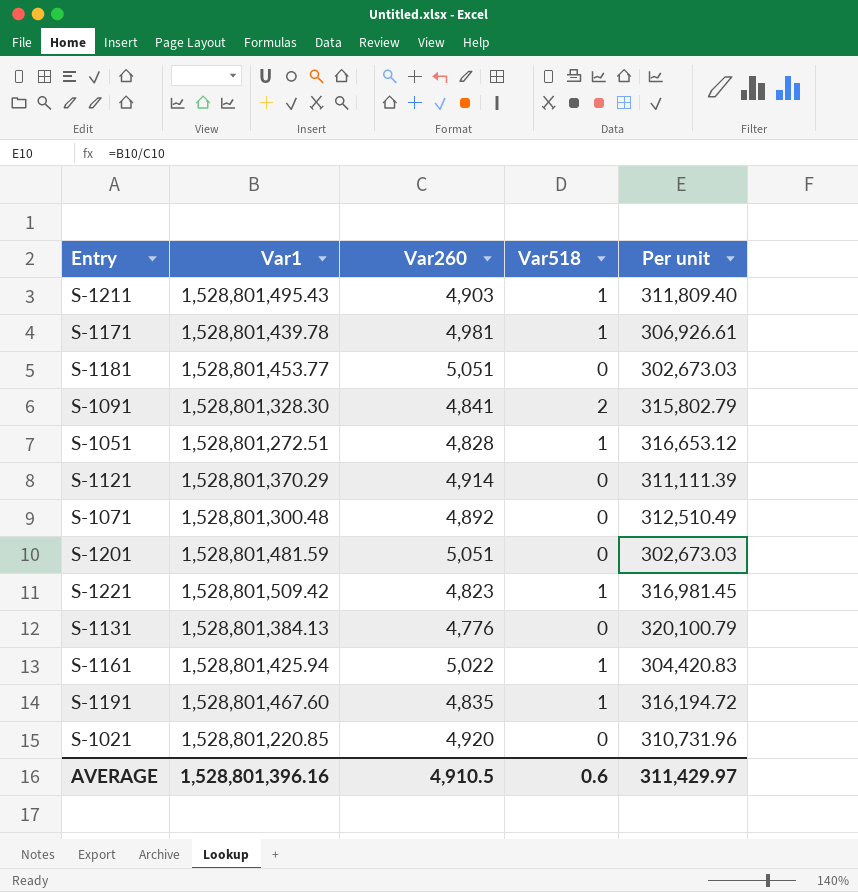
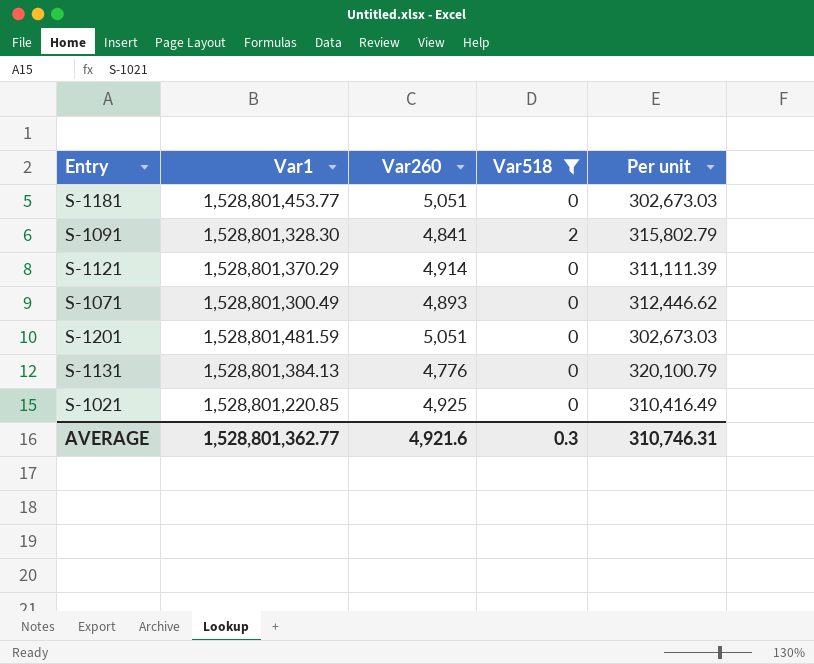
filter: none -> Var518 != 1
S-1071 | Var1: 1,528,801,300.48 -> 1,528,801,300.49
S-1071 | Var260: 4,892 -> 4,893
S-1071 | Per unit: 312,510.49 -> 312,446.62
S-1021 | Var260: 4,920 -> 4,925
S-1021 | Per unit: 310,731.96 -> 310,416.49
AVERAGE | Var1: 1,528,801,396.16 -> 1,528,801,362.77
AVERAGE | Var260: 4,910.5 -> 4,921.6
AVERAGE | Var518: 0.6 -> 0.3
AVERAGE | Per unit: 311,429.97 -> 310,746.31

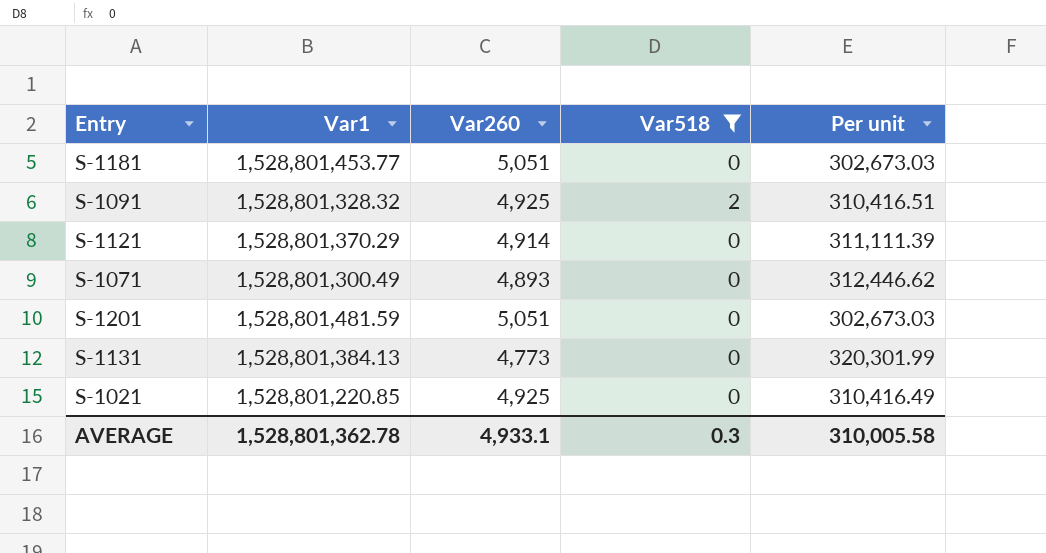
S-1091 | Var1: 1,528,801,328.30 -> 1,528,801,328.32
S-1091 | Var260: 4,841 -> 4,925
S-1091 | Per unit: 315,802.79 -> 310,416.51
S-1131 | Var260: 4,776 -> 4,773
S-1131 | Per unit: 320,100.79 -> 320,301.99
AVERAGE | Var1: 1,528,801,362.77 -> 1,528,801,362.78
AVERAGE | Var260: 4,921.6 -> 4,933.1
AVERAGE | Per unit: 310,746.31 -> 310,005.58

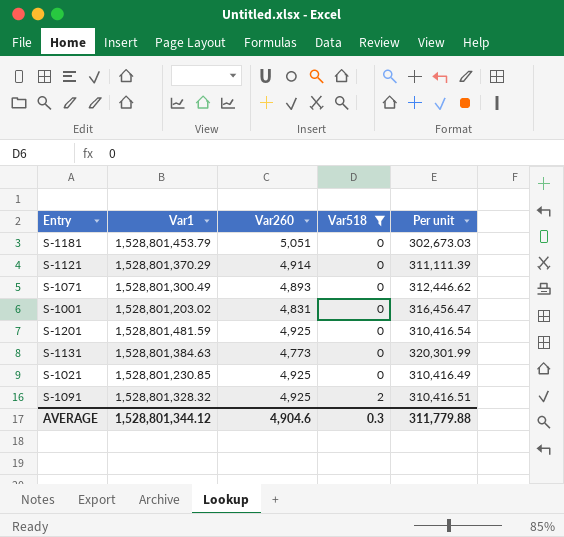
row order: none -> Var518 ascending
S-1181 | Var1: 1,528,801,453.77 -> 1,528,801,453.79
row S-1001: none -> 1,528,801,203.02 | 4,831 | 0 | 316,456.47
S-1201 | Var260: 5,051 -> 4,925
S-1201 | Per unit: 302,673.03 -> 310,416.54
S-1131 | Var1: 1,528,801,384.13 -> 1,528,801,384.63
S-1021 | Var1: 1,528,801,220.85 -> 1,528,801,230.85
AVERAGE | Var1: 1,528,801,362.78 -> 1,528,801,344.12
AVERAGE | Var260: 4,933.1 -> 4,904.6
AVERAGE | Per unit: 310,005.58 -> 311,779.88

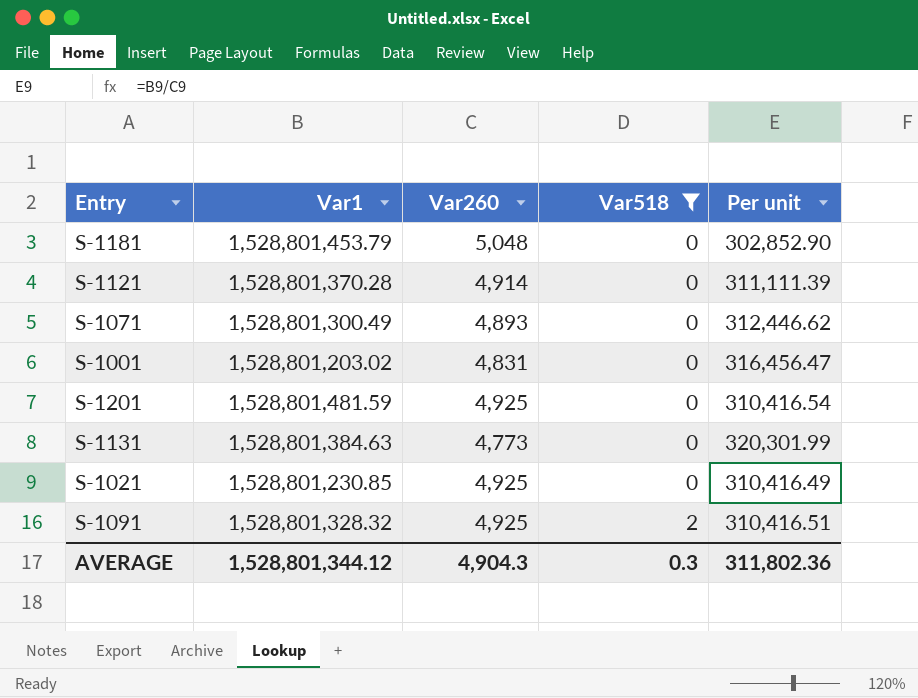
S-1181 | Var260: 5,051 -> 5,048
S-1181 | Per unit: 302,673.03 -> 302,852.90
S-1121 | Var1: 1,528,801,370.29 -> 1,528,801,370.28
AVERAGE | Var260: 4,904.6 -> 4,904.3
AVERAGE | Per unit: 311,779.88 -> 311,802.36

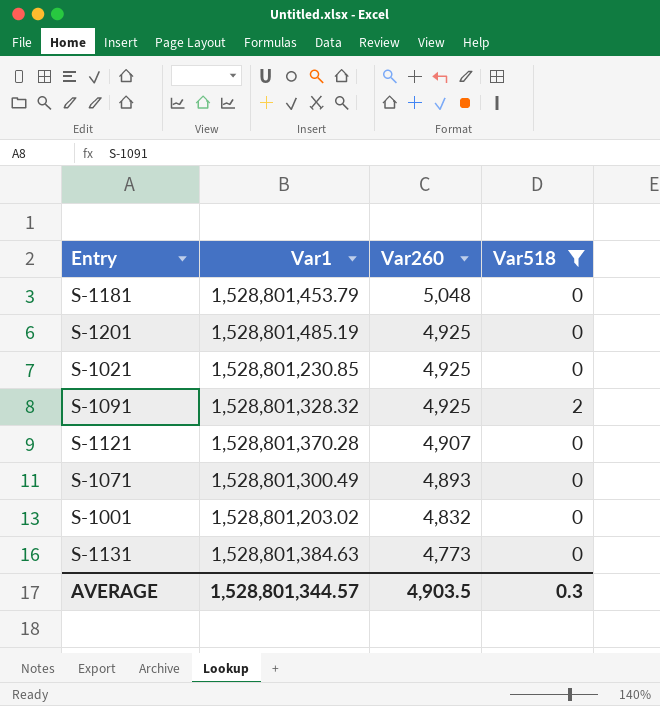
row order: Var518 ascending -> Var260 descending
column Per unit | formula: [Var1] / [Var260] -> none
S-1201 | Var1: 1,528,801,481.59 -> 1,528,801,485.19
S-1121 | Var260: 4,914 -> 4,907
S-1001 | Var260: 4,831 -> 4,832
AVERAGE | Var1: 1,528,801,344.12 -> 1,528,801,344.57
AVERAGE | Var260: 4,904.3 -> 4,903.5

